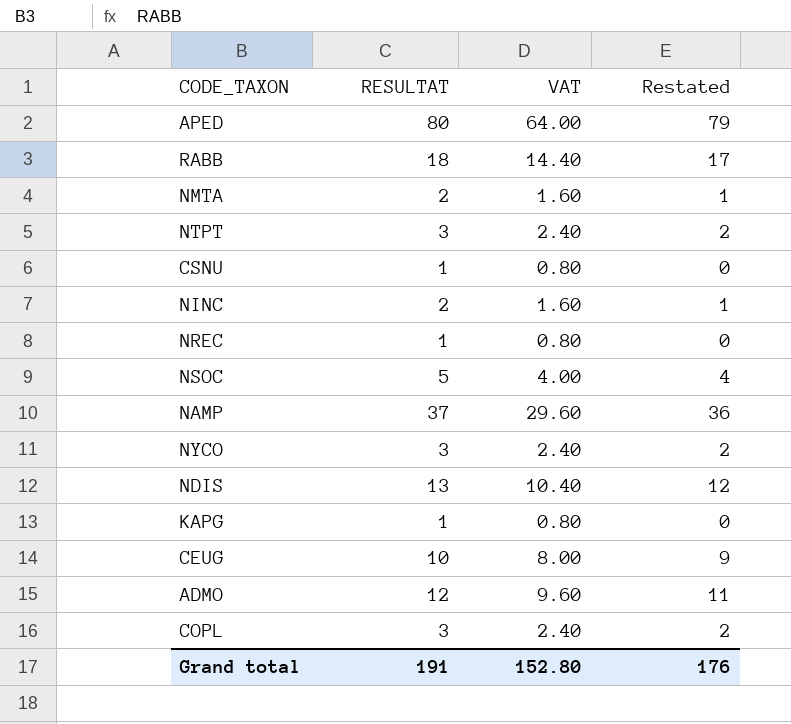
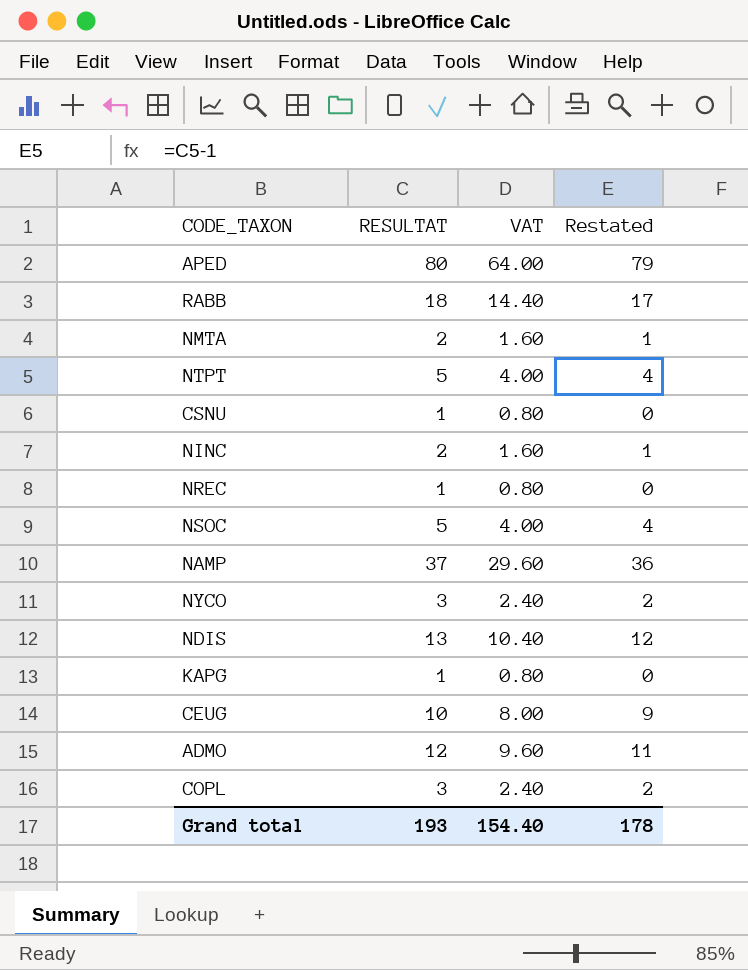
NTPT | RESULTAT: 3 -> 5
NTPT | VAT: 2.40 -> 4.00
NTPT | Restated: 2 -> 4
Grand total | RESULTAT: 191 -> 193
Grand total | VAT: 152.80 -> 154.40
Grand total | Restated: 176 -> 178

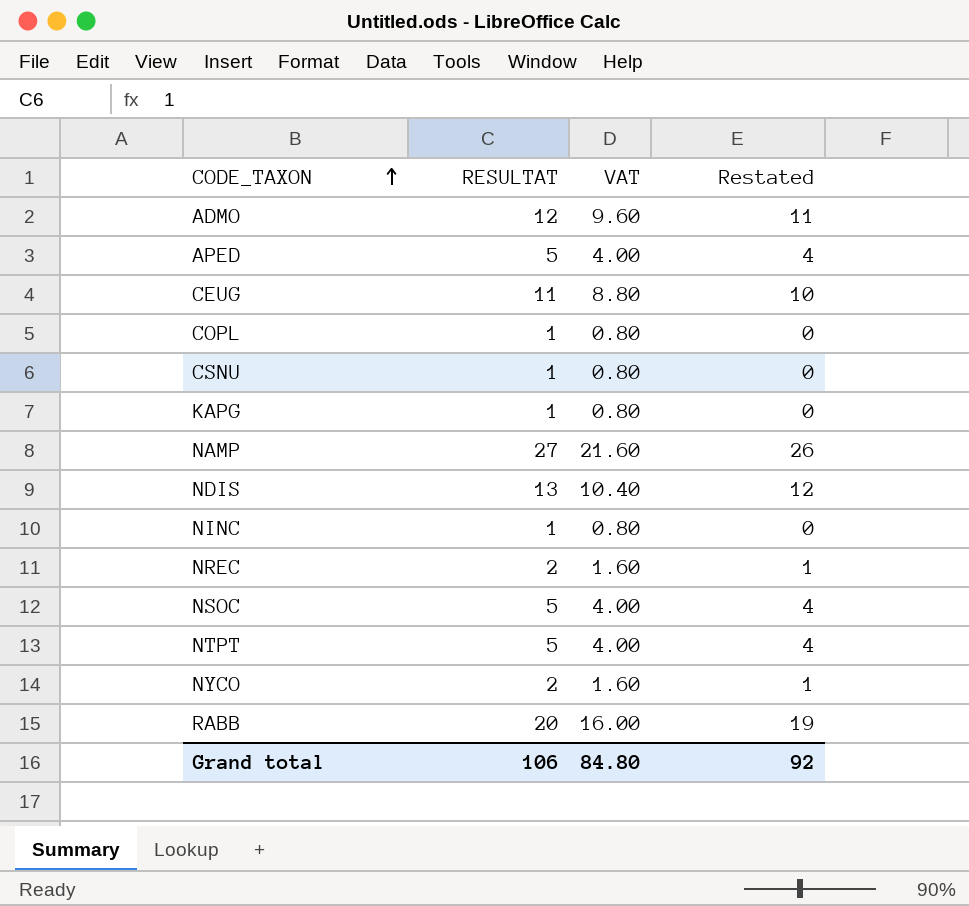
row order: none -> CODE_TAXON ascending
row NMTA: 2 | 1.60 | 1 -> none
APED | RESULTAT: 80 -> 5
APED | VAT: 64.00 -> 4.00
APED | Restated: 79 -> 4
CEUG | RESULTAT: 10 -> 11
CEUG | VAT: 8.00 -> 8.80
CEUG | Restated: 9 -> 10
COPL | RESULTAT: 3 -> 1
COPL | VAT: 2.40 -> 0.80
COPL | Restated: 2 -> 0
NAMP | RESULTAT: 37 -> 27
NAMP | VAT: 29.60 -> 21.60
NAMP | Restated: 36 -> 26
NINC | RESULTAT: 2 -> 1
NINC | VAT: 1.60 -> 0.80
NINC | Restated: 1 -> 0
NREC | RESULTAT: 1 -> 2
NREC | VAT: 0.80 -> 1.60
NREC | Restated: 0 -> 1
NYCO | RESULTAT: 3 -> 2
NYCO | VAT: 2.40 -> 1.60
NYCO | Restated: 2 -> 1
RABB | RESULTAT: 18 -> 20
RABB | VAT: 14.40 -> 16.00
RABB | Restated: 17 -> 19
Grand total | RESULTAT: 193 -> 106
Grand total | VAT: 154.40 -> 84.80
Grand total | Restated: 178 -> 92

